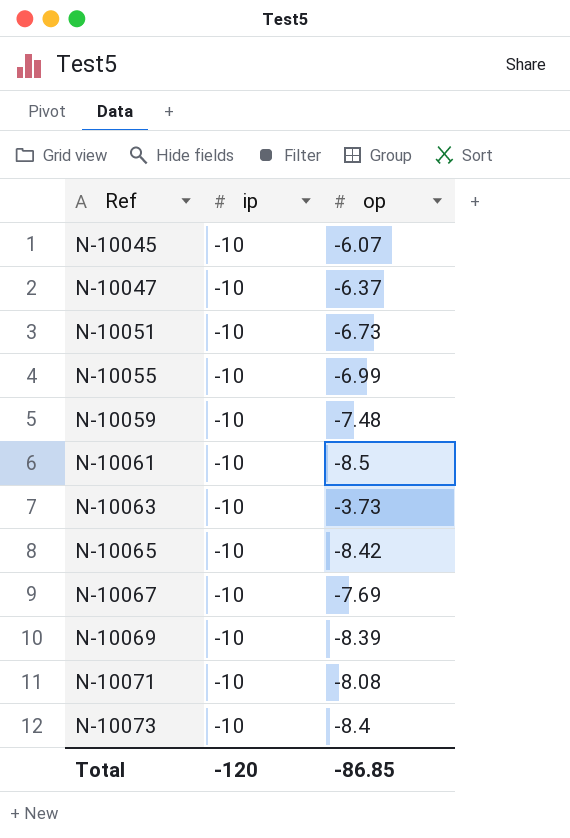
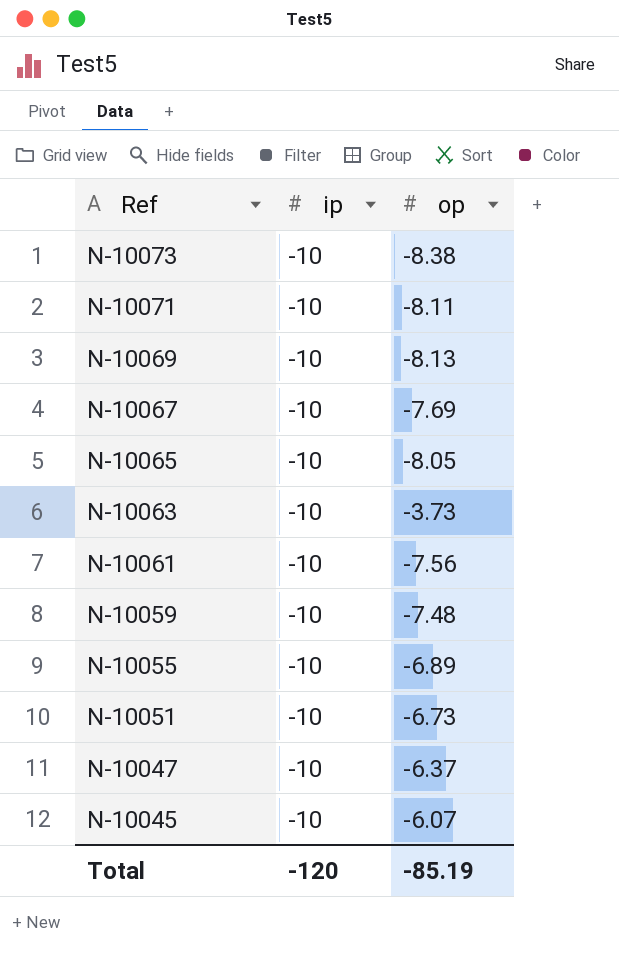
row order: Ref ascending -> Ref descending
N-10073 | op: -8.4 -> -8.38
N-10071 | op: -8.08 -> -8.11
N-10069 | op: -8.39 -> -8.13
N-10065 | op: -8.42 -> -8.05
N-10061 | op: -8.5 -> -7.56
N-10055 | op: -6.99 -> -6.89
Total | op: -86.85 -> -85.19

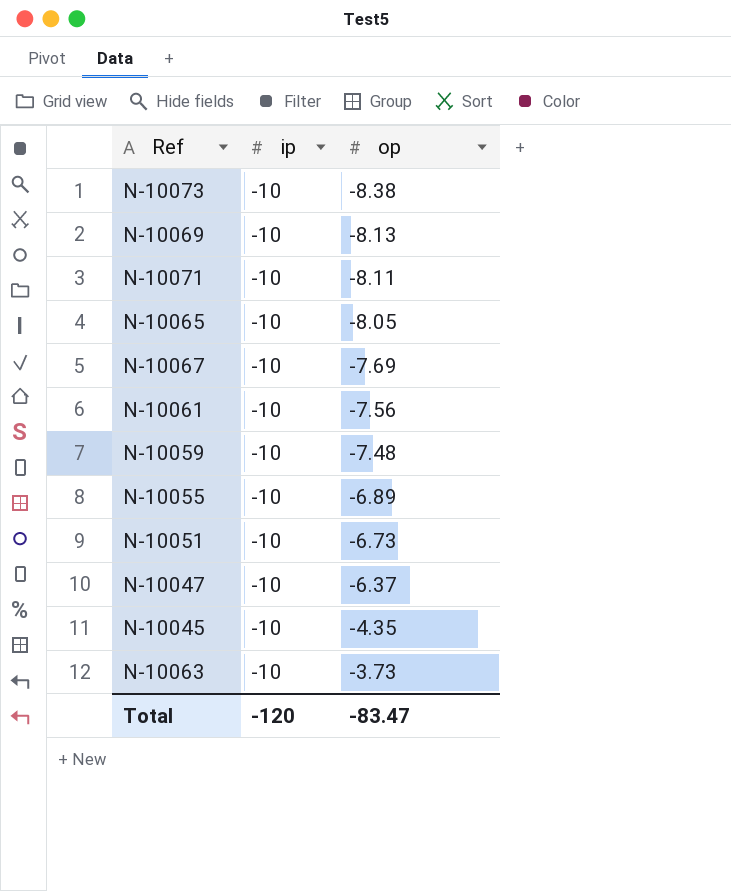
row order: Ref descending -> op ascending
N-10045 | op: -6.07 -> -4.35
Total | op: -85.19 -> -83.47

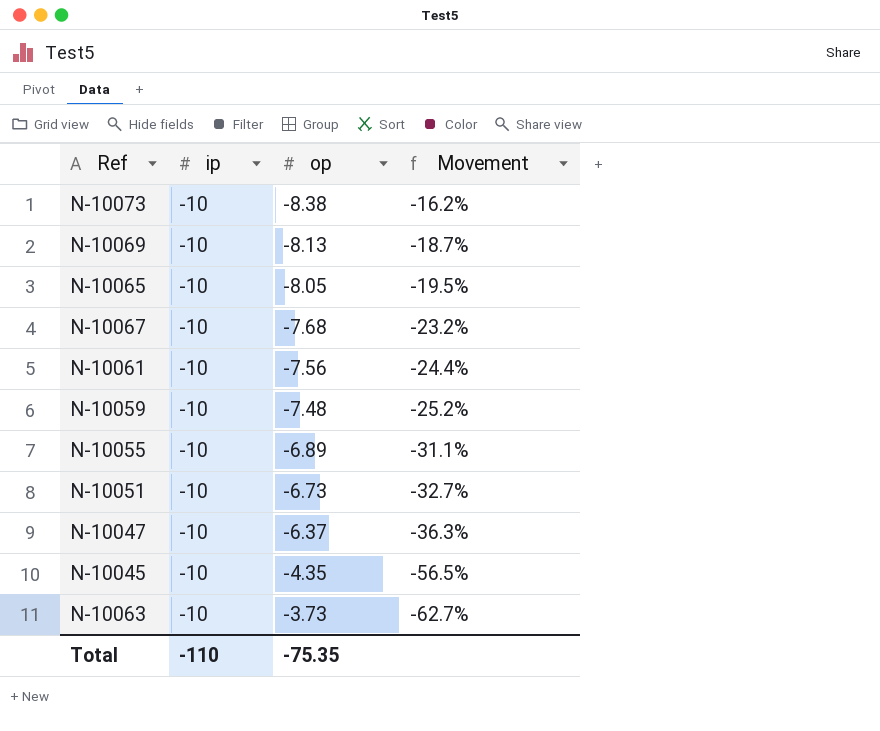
column Movement | formula: none -> ([op] - [ip]) / [ip]
row N-10071: -10 | -8.11 -> none
N-10067 | op: -7.69 -> -7.68
Total | ip: -120 -> -110
Total | op: -83.47 -> -75.35

